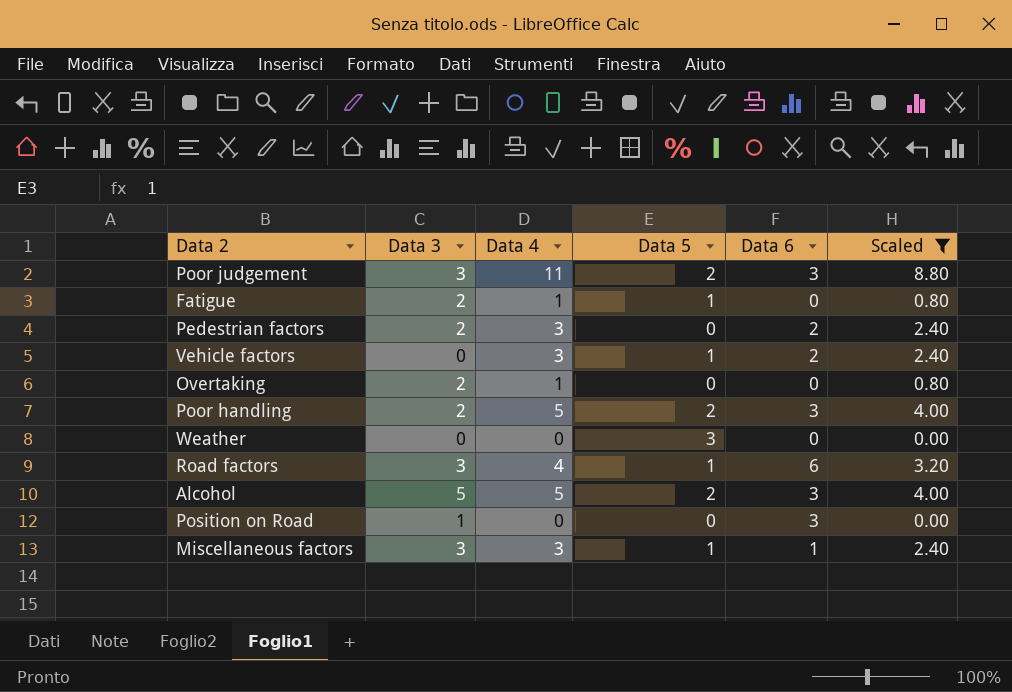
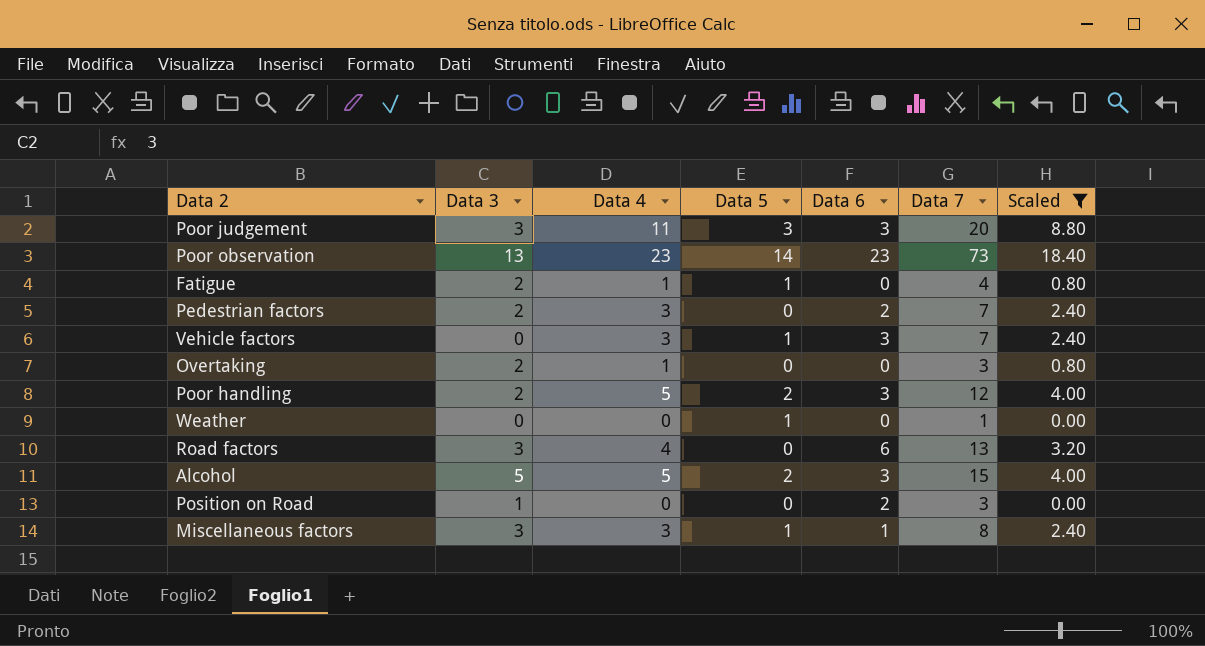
column Data 7 | formula: none -> [Data 3] + [Data 4] + [Data 5] + [Data 6]
Poor judgement | Data 5: 2 -> 3
row Poor observation: none -> 13 | 23 | 14 | 23 | 73 | 18.40
Vehicle factors | Data 6: 2 -> 3
Weather | Data 5: 3 -> 1
Road factors | Data 5: 1 -> 0
Position on Road | Data 6: 3 -> 2

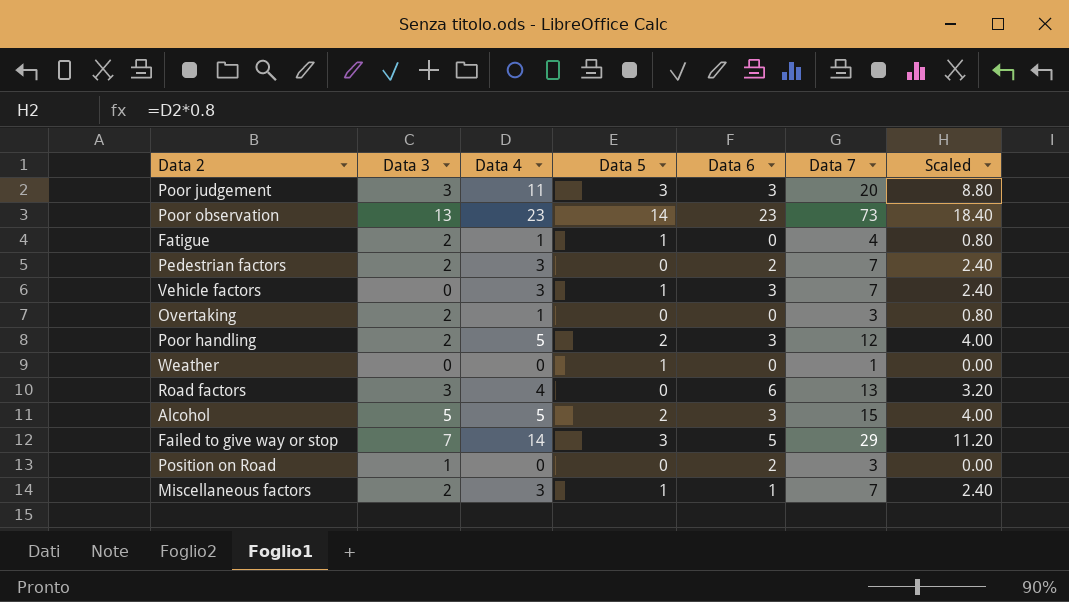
filter: Scaled != 11.20 -> none
Miscellaneous factors | Data 3: 3 -> 2
Miscellaneous factors | Data 7: 8 -> 7

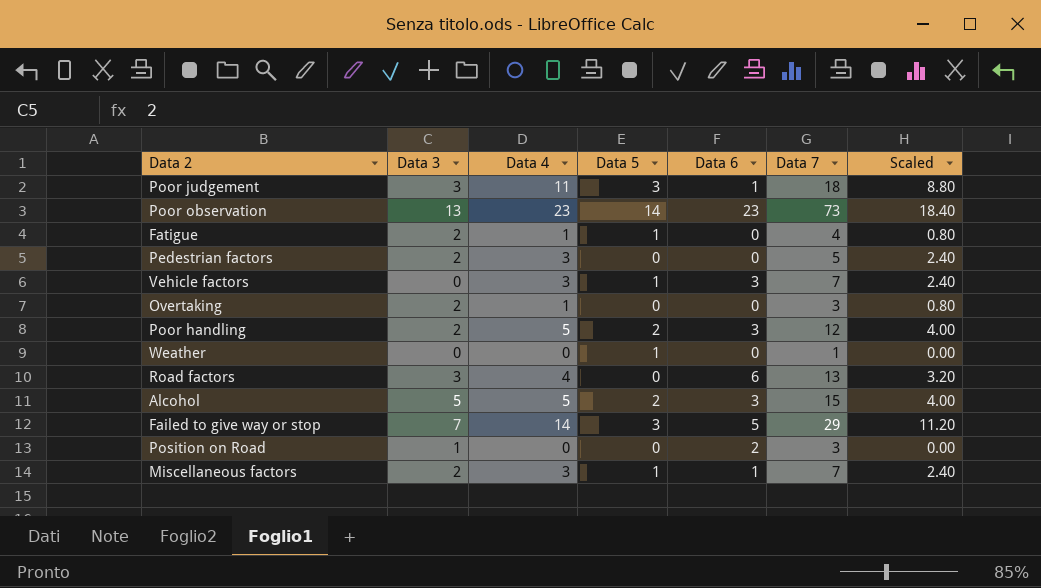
Poor judgement | Data 6: 3 -> 1
Poor judgement | Data 7: 20 -> 18
Pedestrian factors | Data 6: 2 -> 0
Pedestrian factors | Data 7: 7 -> 5

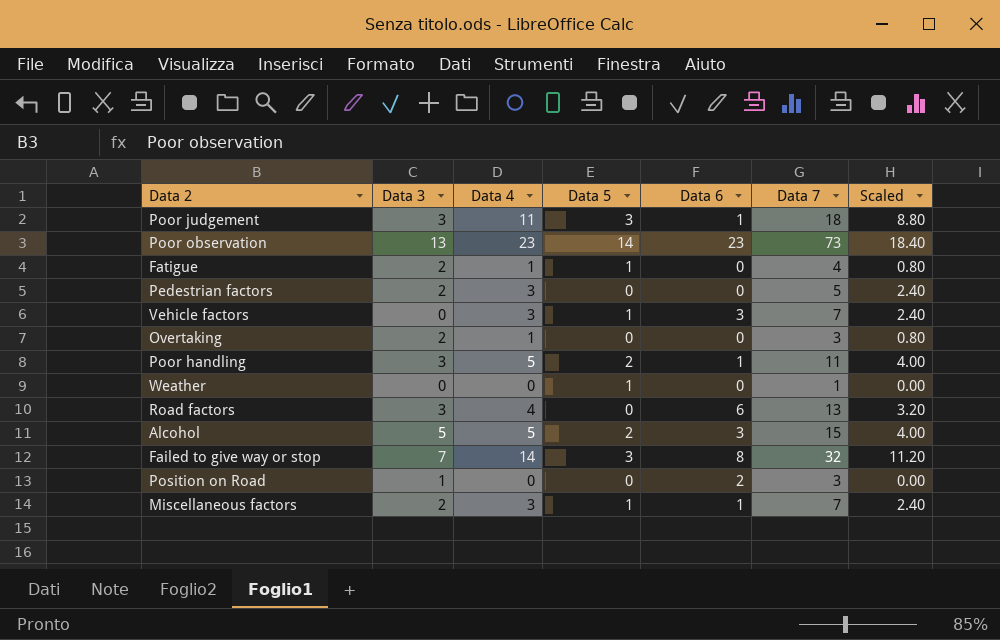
Poor handling | Data 3: 2 -> 3
Poor handling | Data 6: 3 -> 1
Poor handling | Data 7: 12 -> 11
Failed to give way or stop | Data 6: 5 -> 8
Failed to give way or stop | Data 7: 29 -> 32

